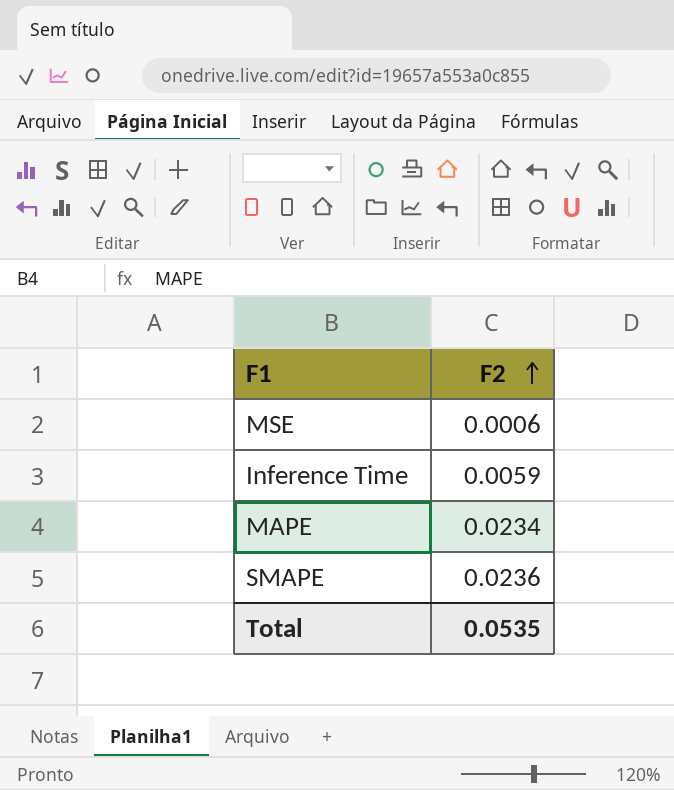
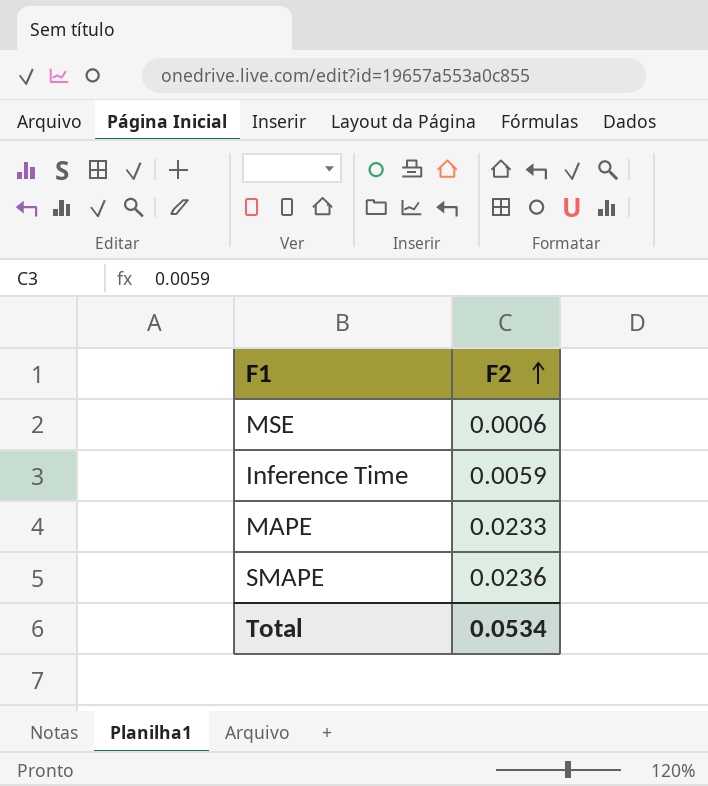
MAPE | F2: 0.0234 -> 0.0233
Total | F2: 0.0535 -> 0.0534

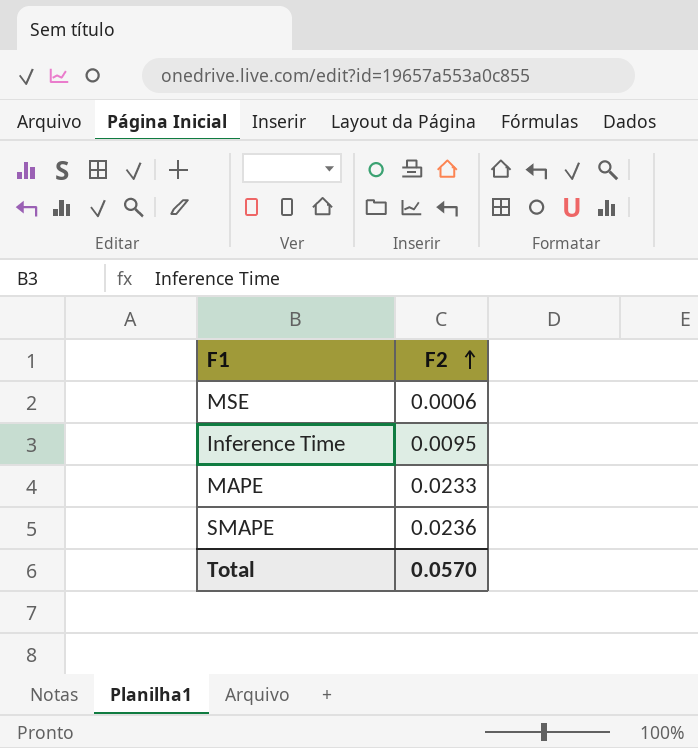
Inference Time | F2: 0.0059 -> 0.0095
Total | F2: 0.0534 -> 0.0570

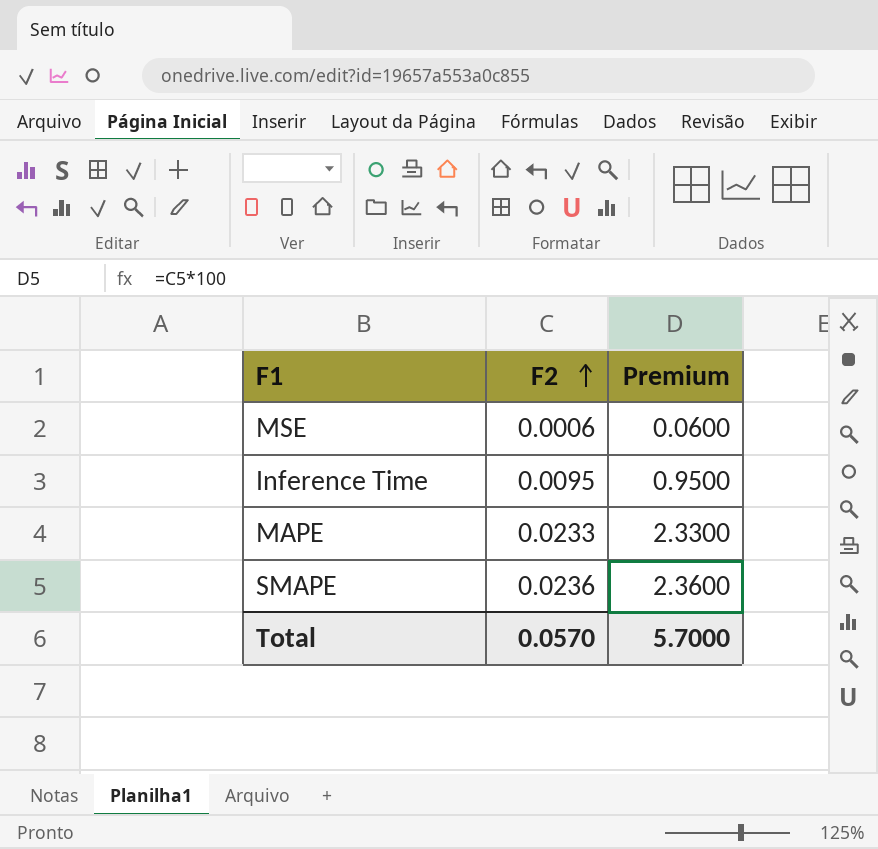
column Premium | formula: none -> [F2] * 100

